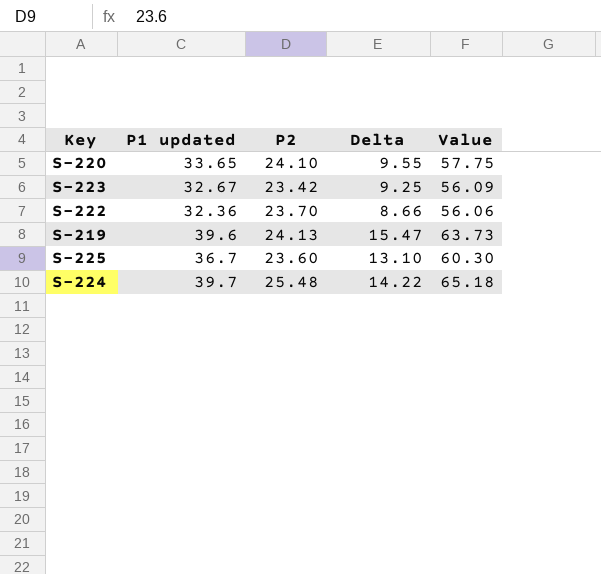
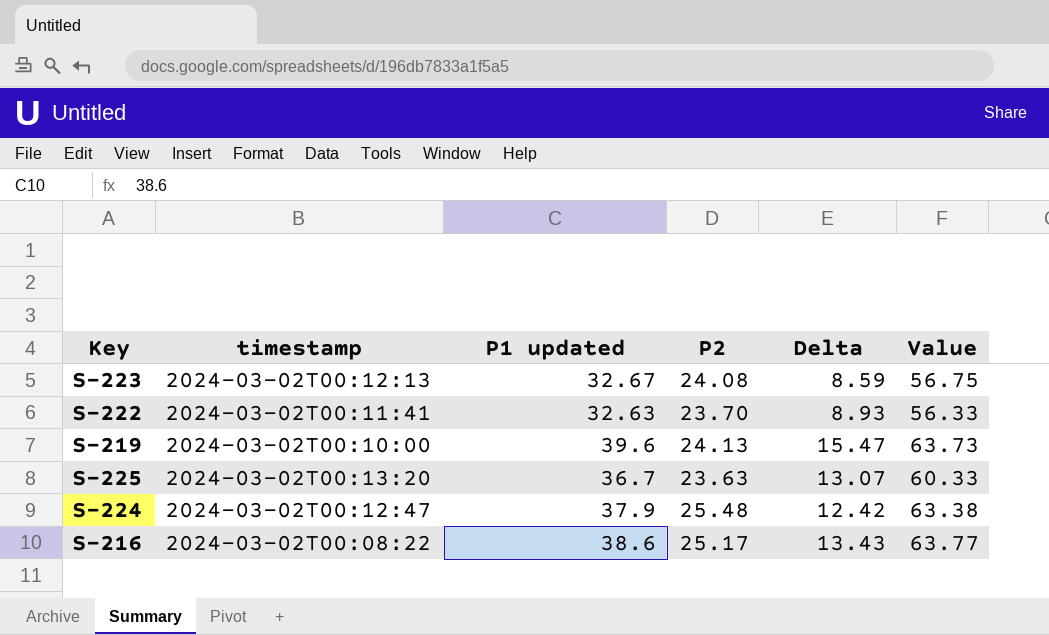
column timestamp | position: none -> 2
row S-220: 33.65 | 24.10 | 9.55 | 57.75 -> none
S-223 | P2: 23.42 -> 24.08
S-223 | Delta: 9.25 -> 8.59
S-223 | Value: 56.09 -> 56.75
S-222 | P1 updated: 32.36 -> 32.63
S-222 | Delta: 8.66 -> 8.93
S-222 | Value: 56.06 -> 56.33
S-225 | P2: 23.60 -> 23.63
S-225 | Delta: 13.10 -> 13.07
S-225 | Value: 60.30 -> 60.33
S-224 | P1 updated: 39.7 -> 37.9
S-224 | Delta: 14.22 -> 12.42
S-224 | Value: 65.18 -> 63.38
row S-216: none -> 2024-03-02T00:08:22 | 38.6 | 25.17 | 13.43 | 63.77

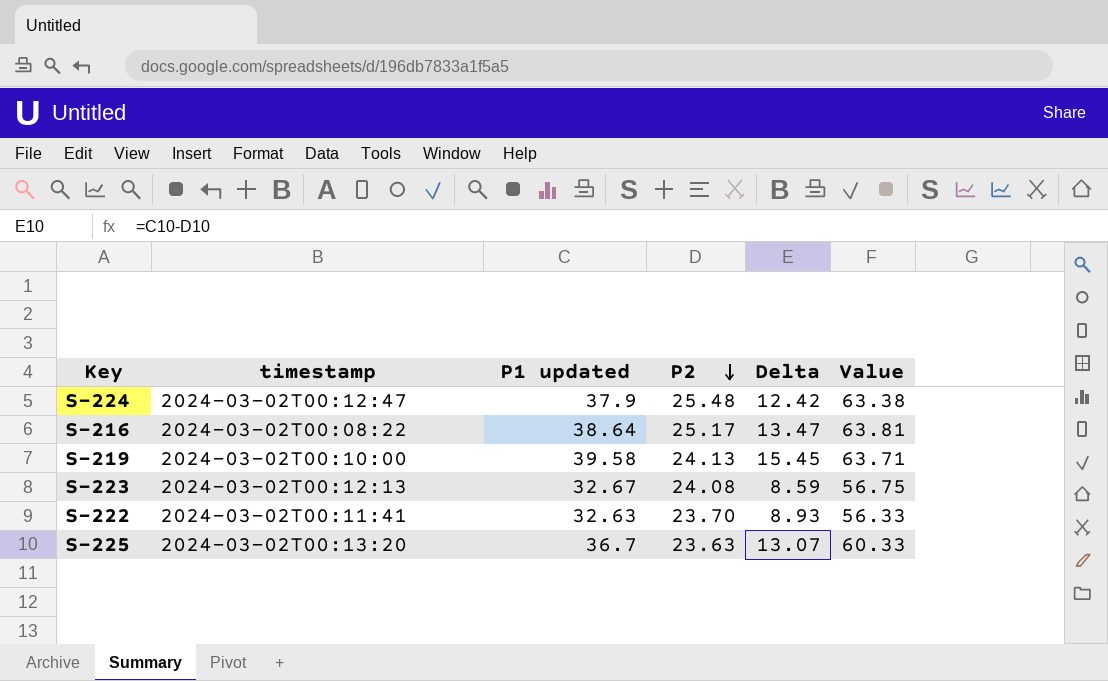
row order: none -> P2 descending
S-216 | P1 updated: 38.6 -> 38.64
S-216 | Delta: 13.43 -> 13.47
S-216 | Value: 63.77 -> 63.81
S-219 | P1 updated: 39.6 -> 39.58
S-219 | Delta: 15.47 -> 15.45
S-219 | Value: 63.73 -> 63.71

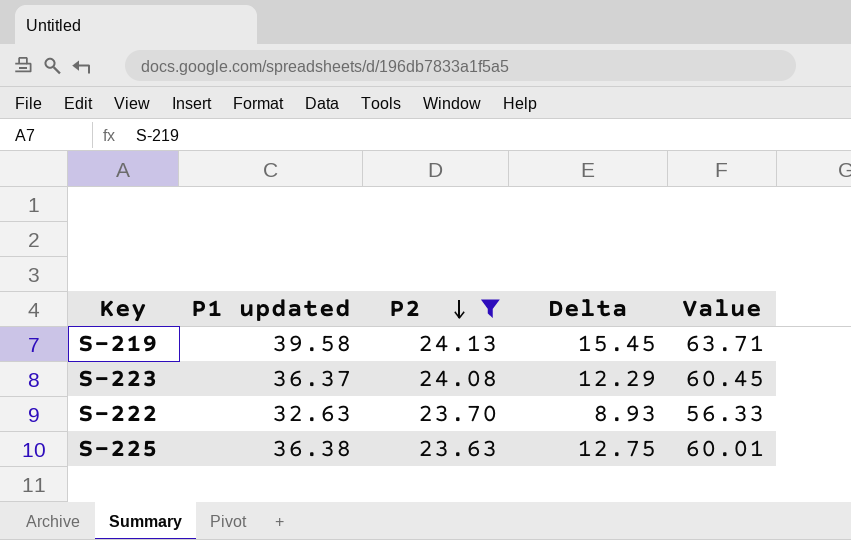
filter: none -> P2 <= 24.13
column timestamp | position: 2 -> none
S-223 | P1 updated: 32.67 -> 36.37
S-223 | Delta: 8.59 -> 12.29
S-223 | Value: 56.75 -> 60.45
S-225 | P1 updated: 36.7 -> 36.38
S-225 | Delta: 13.07 -> 12.75
S-225 | Value: 60.33 -> 60.01

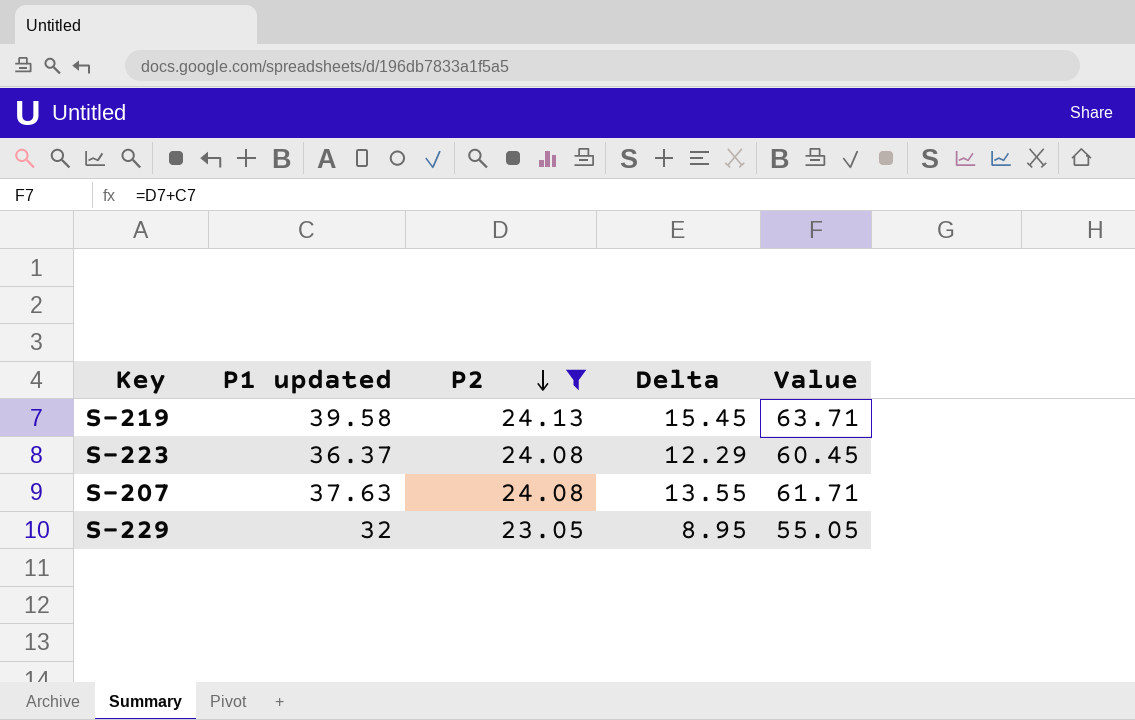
row S-222: 32.63 | 23.70 | 8.93 | 56.33 -> none
row S-225: 36.38 | 23.63 | 12.75 | 60.01 -> none
row S-207: none -> 37.63 | 24.08 | 13.55 | 61.71
row S-229: none -> 32 | 23.05 | 8.95 | 55.05

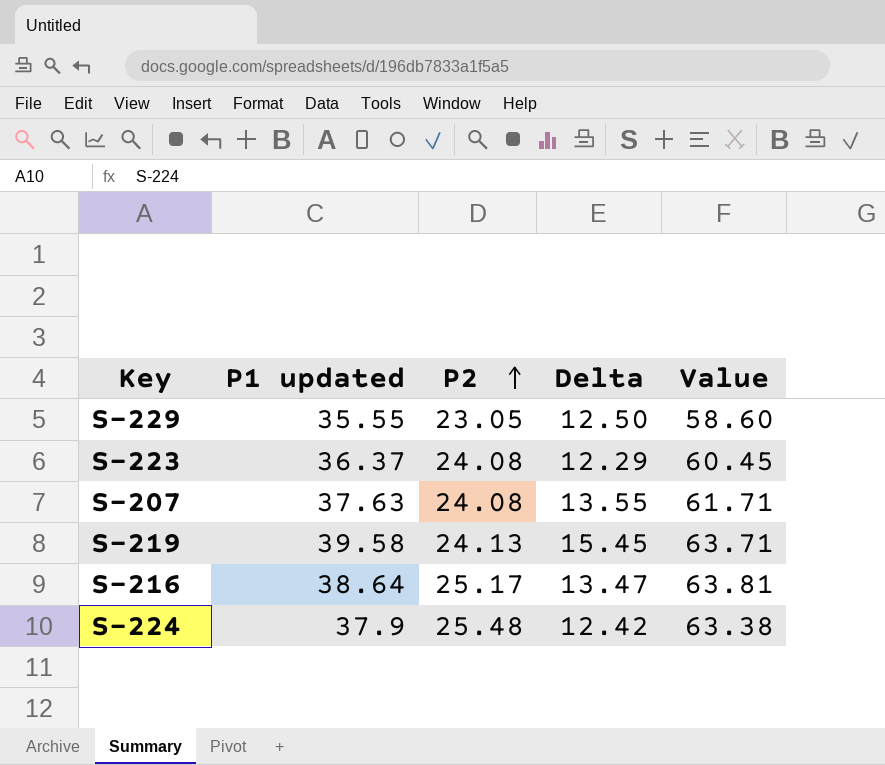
filter: P2 <= 24.13 -> none
row order: P2 descending -> P2 ascending
S-229 | P1 updated: 32 -> 35.55
S-229 | Delta: 8.95 -> 12.50
S-229 | Value: 55.05 -> 58.60

